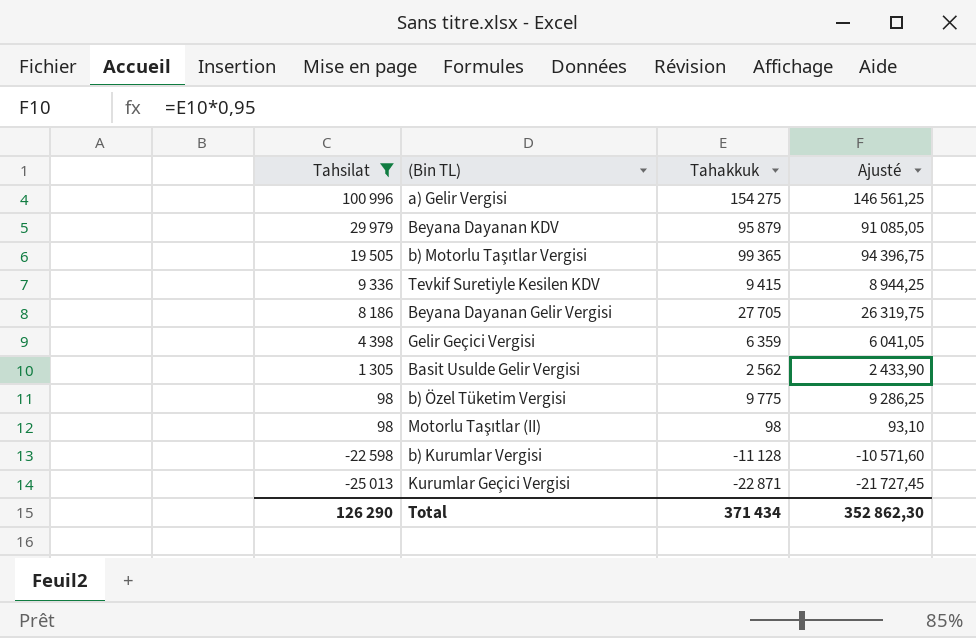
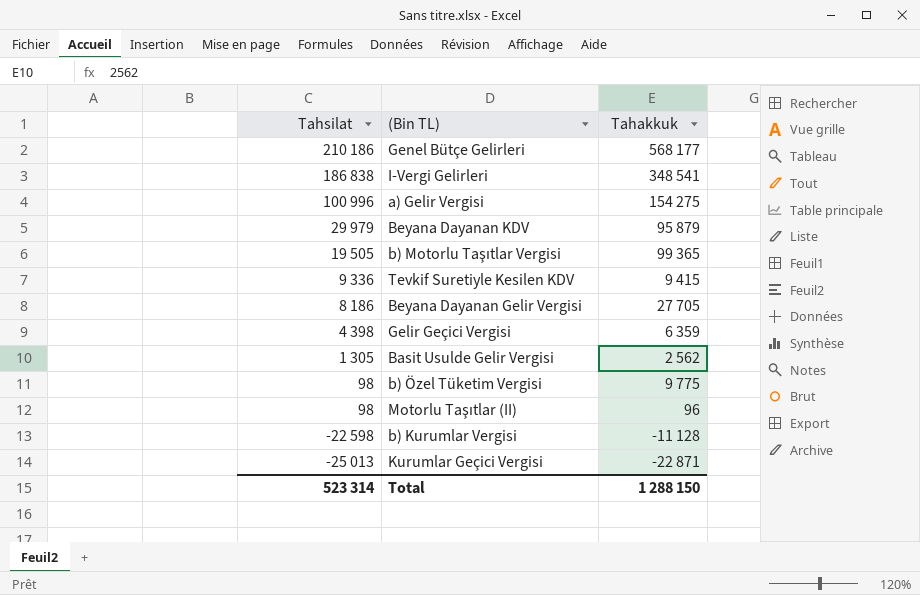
filter: Tahsilat <= 100 996 -> none
column Ajusté | formula: [Tahakkuk] * 0,95 -> none
Motorlu Taşıtlar (II) | Tahakkuk: 98 -> 96
Total | Tahsilat: 126 290 -> 523 314
Total | Tahakkuk: 371 434 -> 1 288 150

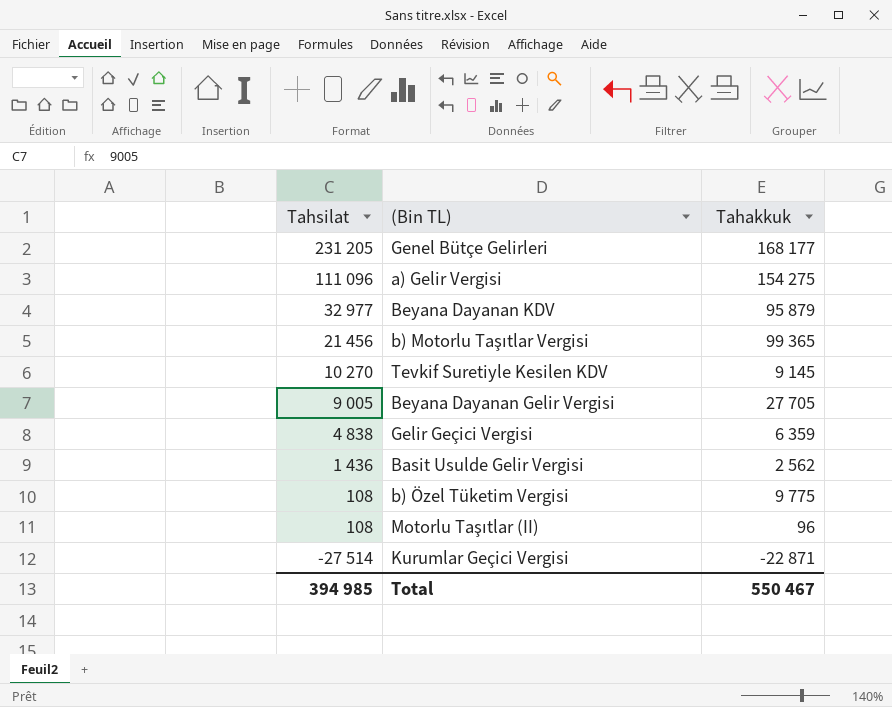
row I-Vergi Gelirleri: 186 838 | 348 541 -> none
row b) Kurumlar Vergisi: -22 598 | -11 128 -> none
Genel Bütçe Gelirleri | Tahsilat: 210 186 -> 231 205
Genel Bütçe Gelirleri | Tahakkuk: 568 177 -> 168 177
a) Gelir Vergisi | Tahsilat: 100 996 -> 111 096
Beyana Dayanan KDV | Tahsilat: 29 979 -> 32 977
b) Motorlu Taşıtlar Vergisi | Tahsilat: 19 505 -> 21 456
Tevkif Suretiyle Kesilen KDV | Tahsilat: 9 336 -> 10 270
Tevkif Suretiyle Kesilen KDV | Tahakkuk: 9 415 -> 9 145
Beyana Dayanan Gelir Vergisi | Tahsilat: 8 186 -> 9 005
Gelir Geçici Vergisi | Tahsilat: 4 398 -> 4 838
Basit Usulde Gelir Vergisi | Tahsilat: 1 305 -> 1 436
b) Özel Tüketim Vergisi | Tahsilat: 98 -> 108
Motorlu Taşıtlar (II) | Tahsilat: 98 -> 108
Kurumlar Geçici Vergisi | Tahsilat: -25 013 -> -27 514
Total | Tahsilat: 523 314 -> 394 985
Total | Tahakkuk: 1 288 150 -> 550 467

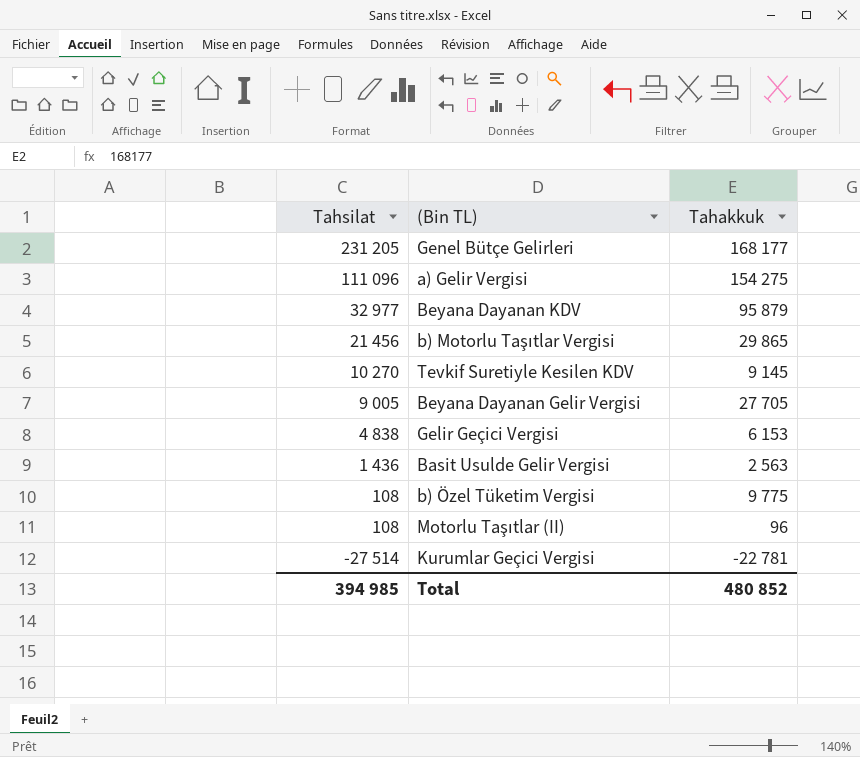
b) Motorlu Taşıtlar Vergisi | Tahakkuk: 99 365 -> 29 865
Gelir Geçici Vergisi | Tahakkuk: 6 359 -> 6 153
Basit Usulde Gelir Vergisi | Tahakkuk: 2 562 -> 2 563
Kurumlar Geçici Vergisi | Tahakkuk: -22 871 -> -22 781
Total | Tahakkuk: 550 467 -> 480 852

